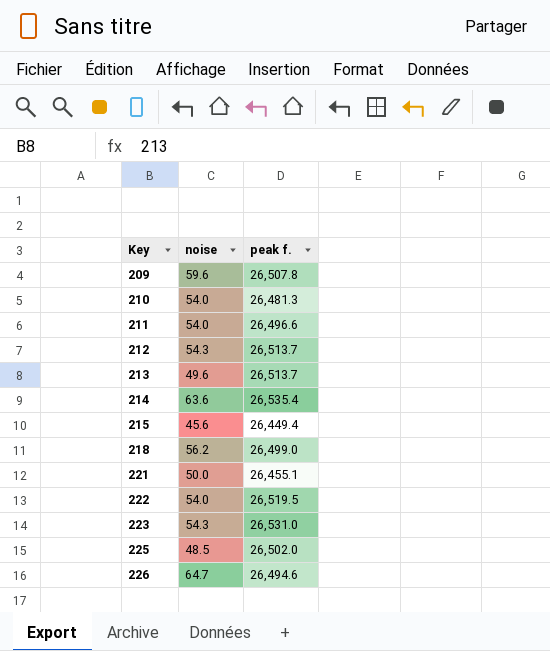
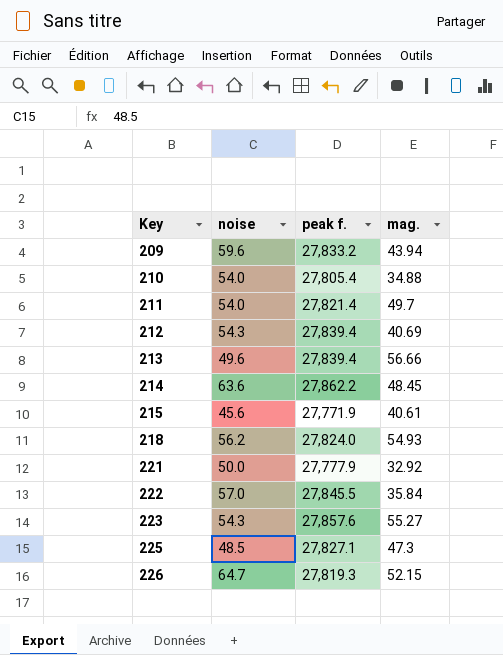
column mag. | position: none -> 4
209 | peak f.: 26,507.8 -> 27,833.2
210 | peak f.: 26,481.3 -> 27,805.4
211 | peak f.: 26,496.6 -> 27,821.4
212 | peak f.: 26,513.7 -> 27,839.4
213 | peak f.: 26,513.7 -> 27,839.4
214 | peak f.: 26,535.4 -> 27,862.2
215 | peak f.: 26,449.4 -> 27,771.9
218 | peak f.: 26,499.0 -> 27,824.0
221 | peak f.: 26,455.1 -> 27,777.9
222 | noise: 54.0 -> 57.0
222 | peak f.: 26,519.5 -> 27,845.5
223 | peak f.: 26,531.0 -> 27,857.6
225 | peak f.: 26,502.0 -> 27,827.1
226 | peak f.: 26,494.6 -> 27,819.3

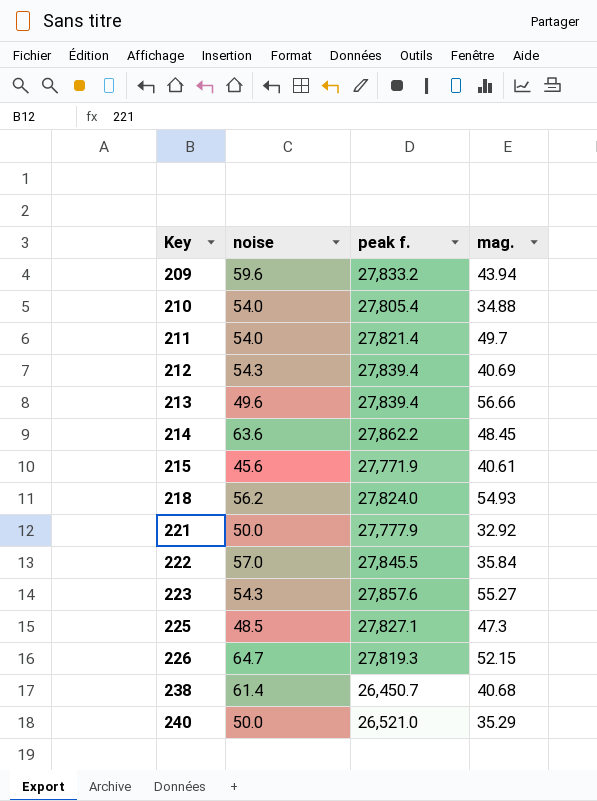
row 238: none -> 61.4 | 26,450.7 | 40.68
row 240: none -> 50.0 | 26,521.0 | 35.29

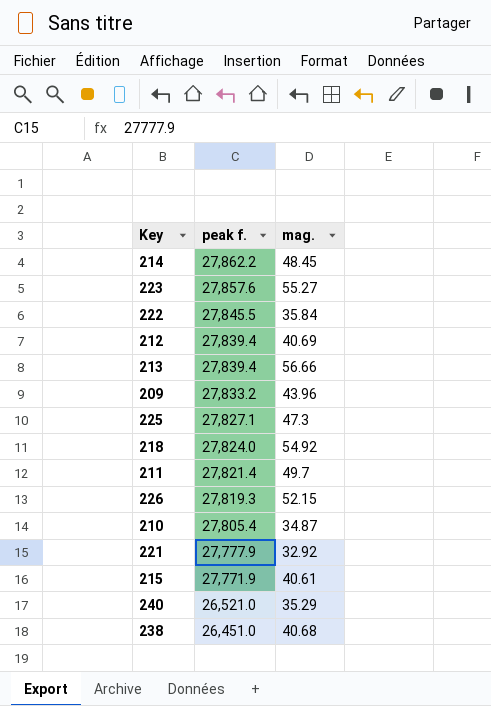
row order: Key ascending -> peak f. descending
column noise | position: 2 -> none
209 | mag.: 43.94 -> 43.96
218 | mag.: 54.93 -> 54.92
210 | mag.: 34.88 -> 34.87
238 | peak f.: 26,450.7 -> 26,451.0

